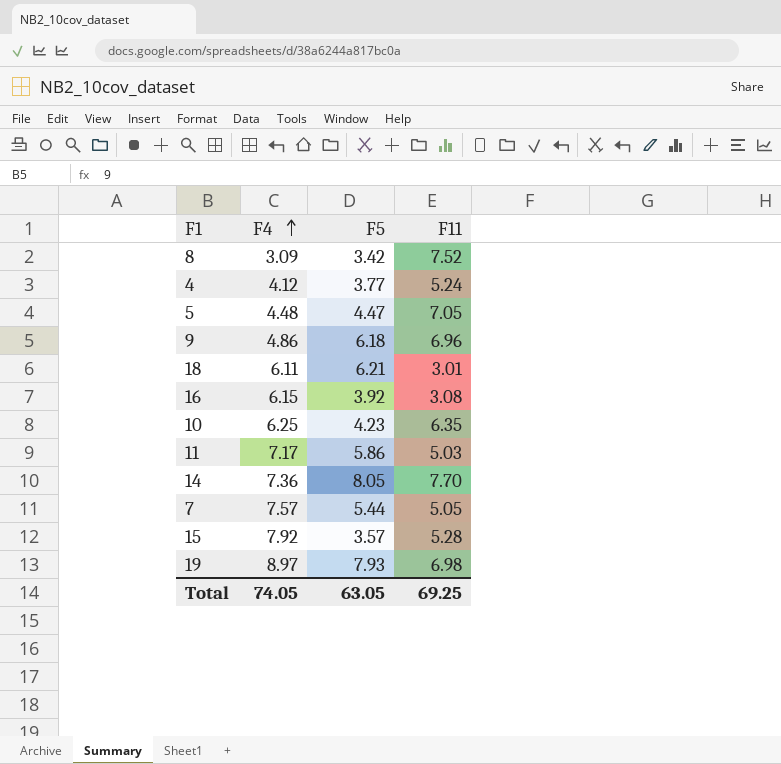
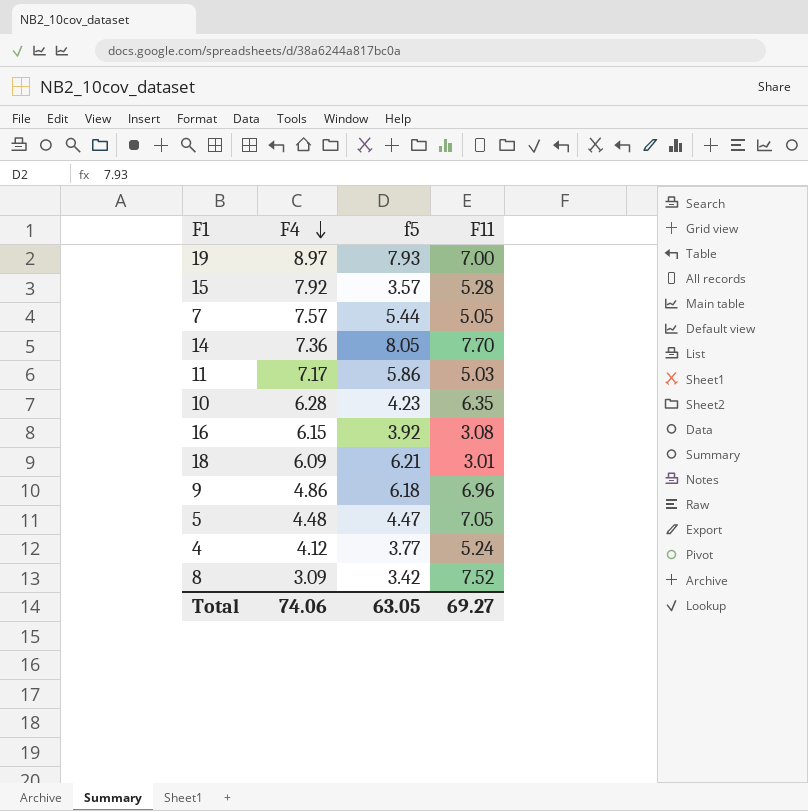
row order: F4 ascending -> F4 descending
column name: F5 -> f5
19 | F11: 6.98 -> 7.00
10 | F4: 6.25 -> 6.28
18 | F4: 6.11 -> 6.09
Total | F4: 74.05 -> 74.06
Total | F11: 69.25 -> 69.27

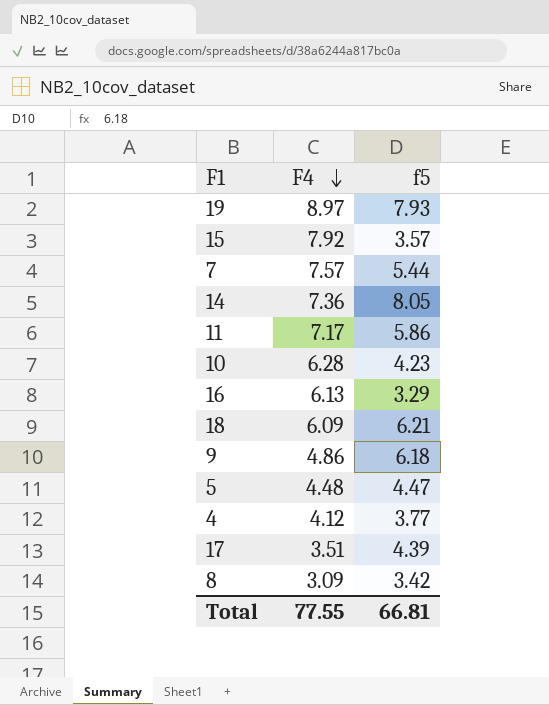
column F11 | position: 4 -> none
16 | F4: 6.15 -> 6.13
16 | f5: 3.92 -> 3.29
row 17: none -> 3.51 | 4.39
Total | F4: 74.06 -> 77.55
Total | f5: 63.05 -> 66.81

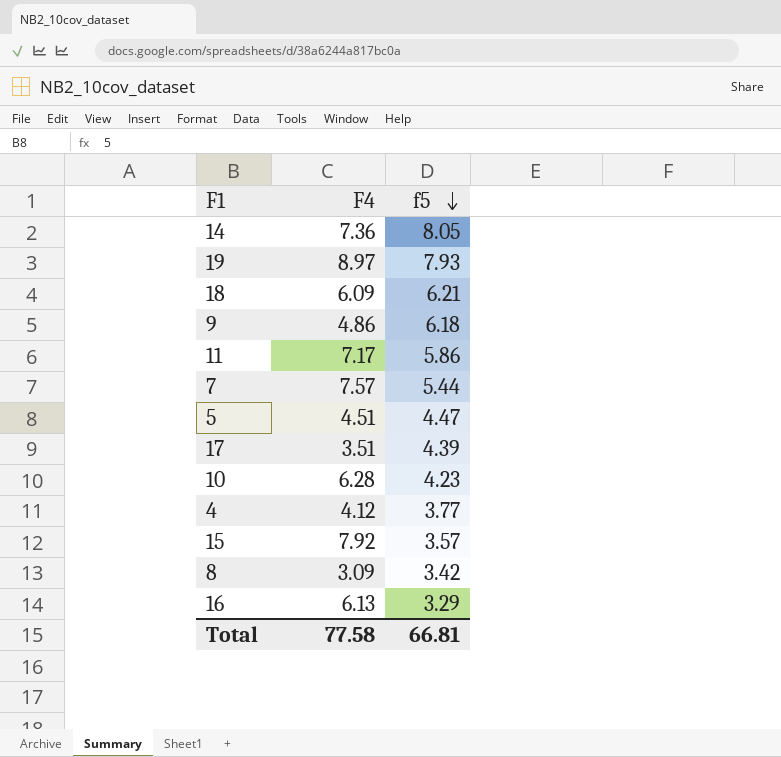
row order: F4 descending -> f5 descending
5 | F4: 4.48 -> 4.51
Total | F4: 77.55 -> 77.58

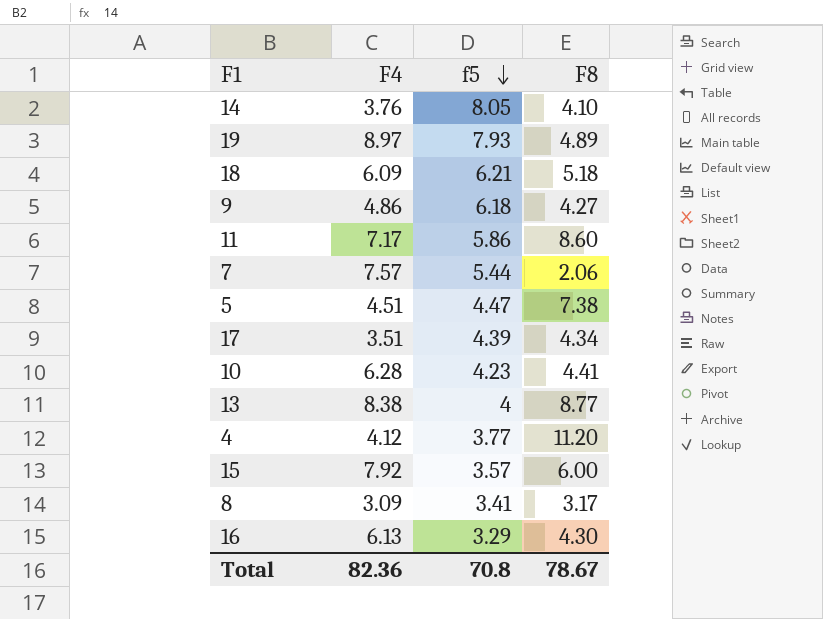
column F8 | position: none -> 4
14 | F4: 7.36 -> 3.76
row 13: none -> 8.38 | 4 | 8.77
8 | f5: 3.42 -> 3.41
Total | F4: 77.58 -> 82.36
Total | f5: 66.81 -> 70.8

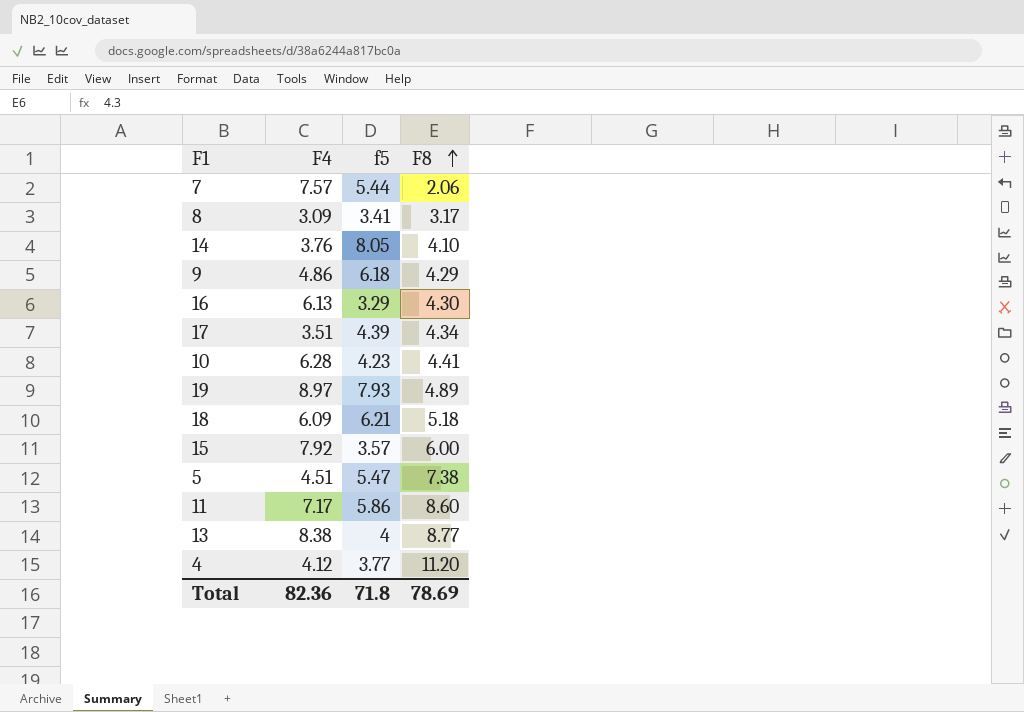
row order: f5 descending -> F8 ascending
9 | F8: 4.27 -> 4.29
5 | f5: 4.47 -> 5.47
Total | f5: 70.8 -> 71.8
Total | F8: 78.67 -> 78.69

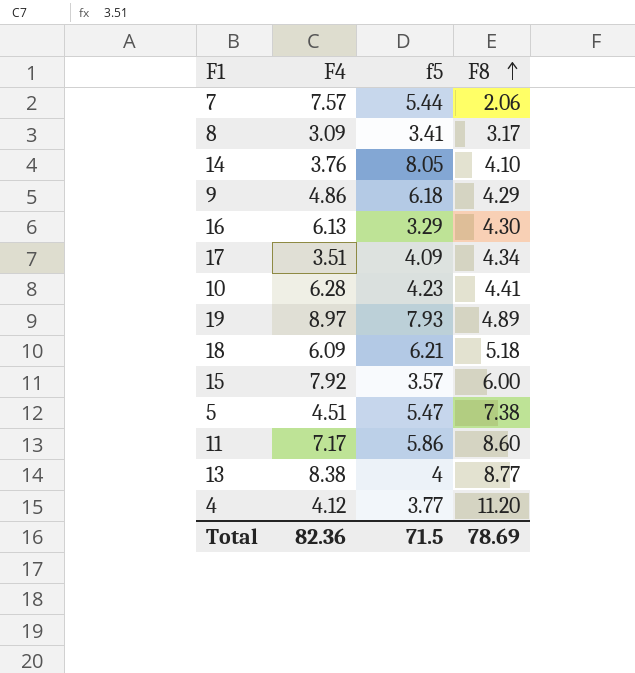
17 | f5: 4.39 -> 4.09
Total | f5: 71.8 -> 71.5

